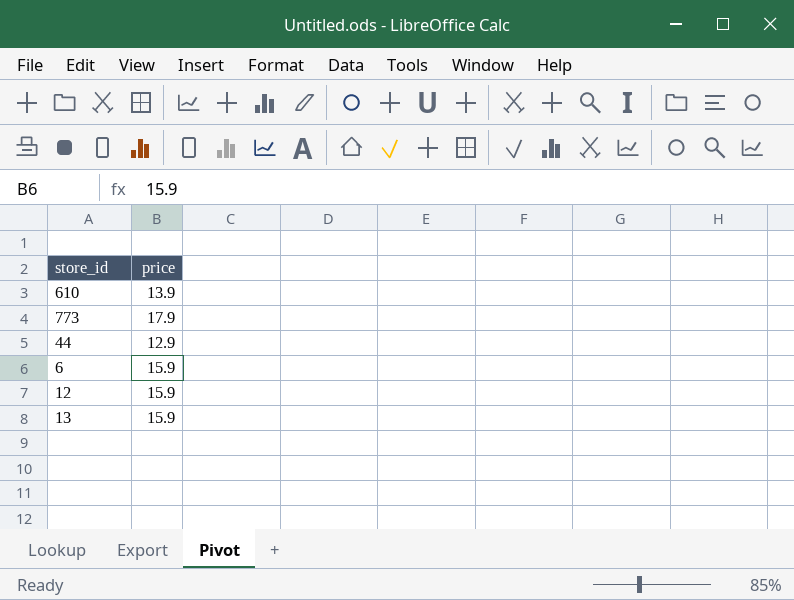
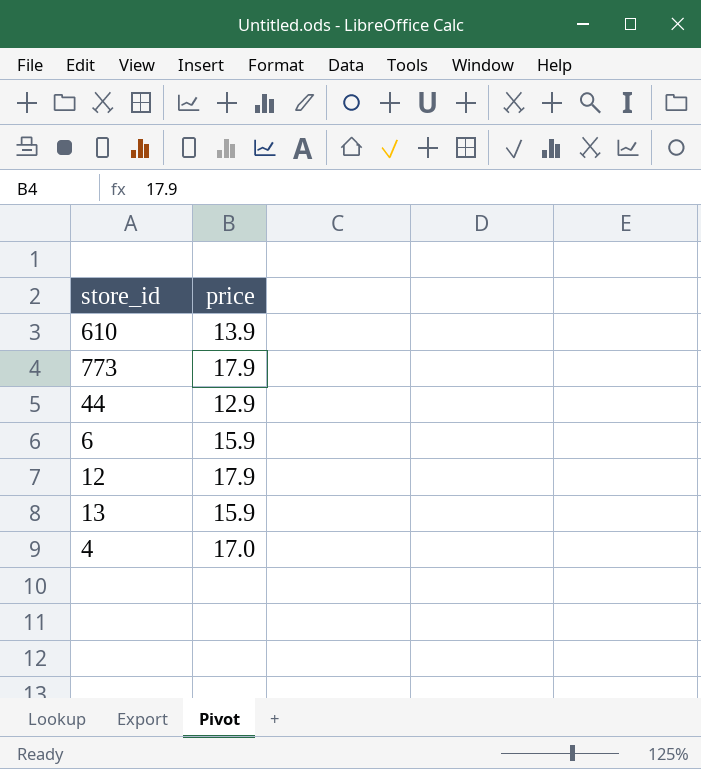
12 | price: 15.9 -> 17.9
row 4: none -> 17.0

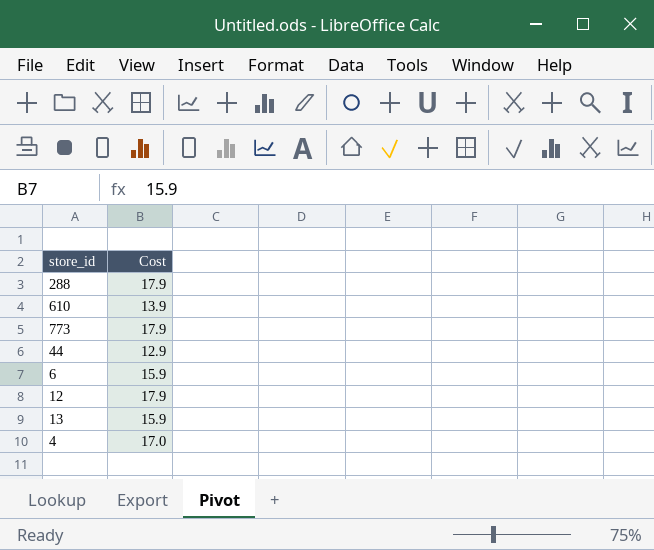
column name: price -> Cost
row 288: none -> 17.9

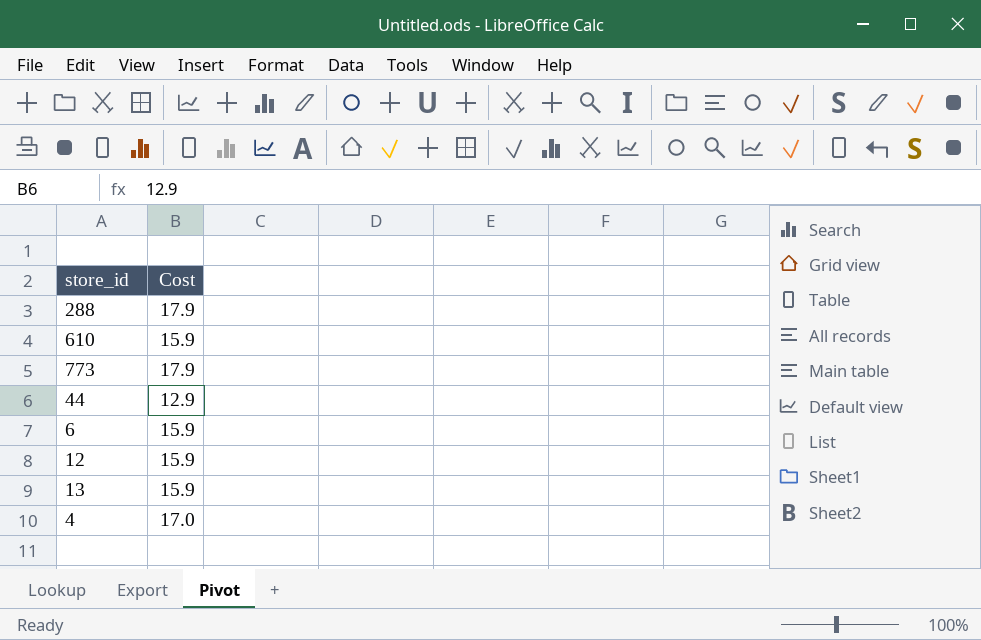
610 | Cost: 13.9 -> 15.9
12 | Cost: 17.9 -> 15.9

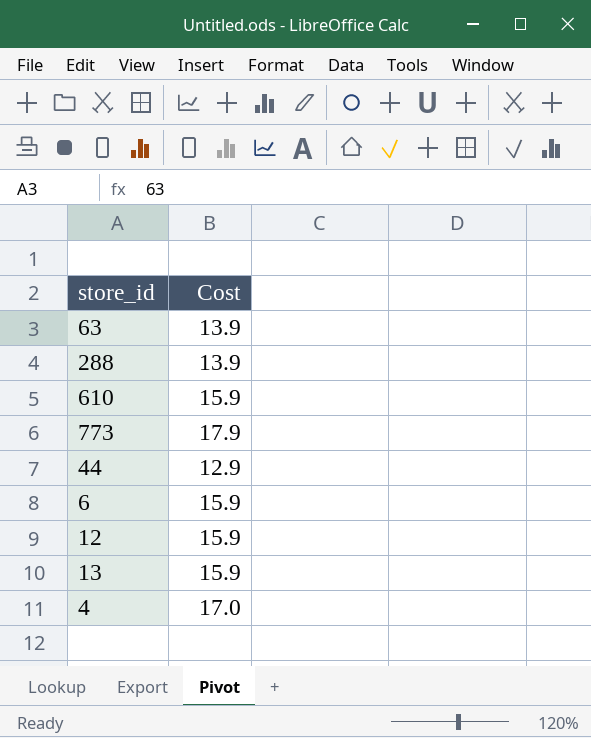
row 63: none -> 13.9
288 | Cost: 17.9 -> 13.9

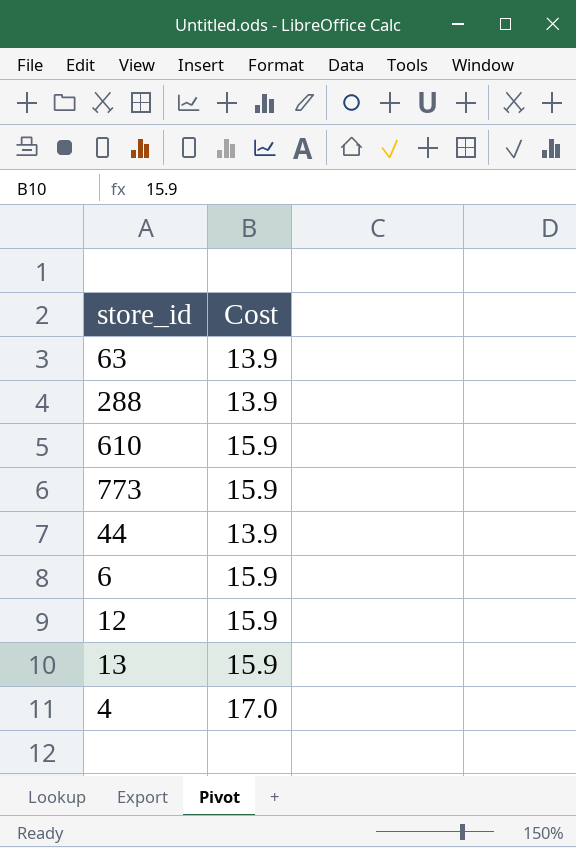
773 | Cost: 17.9 -> 15.9
44 | Cost: 12.9 -> 13.9

